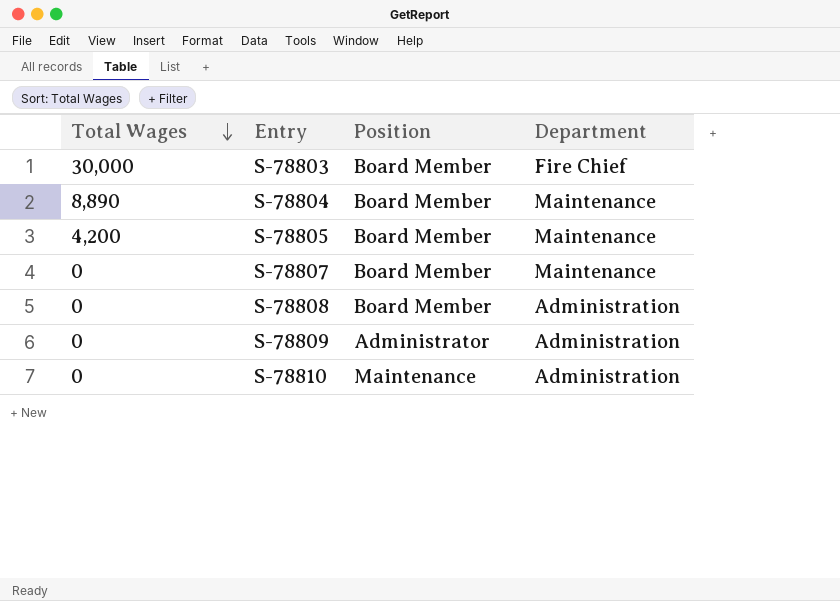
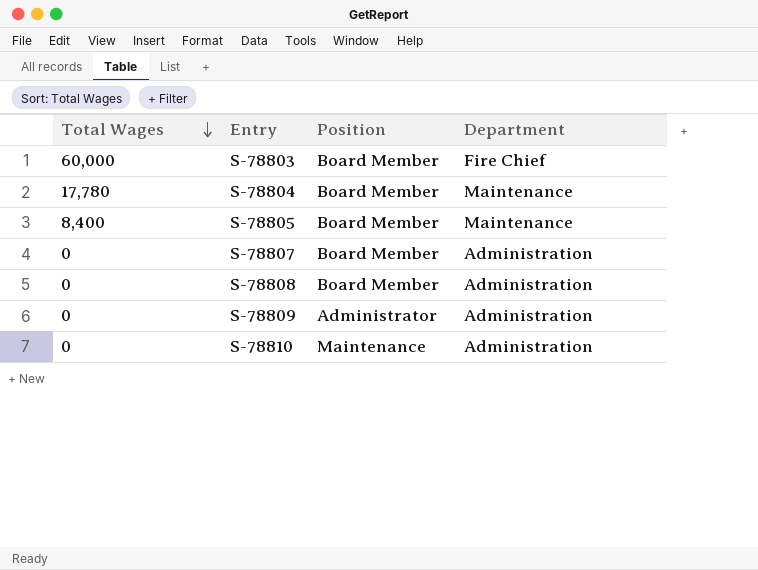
S-78803 | Total Wages: 30,000 -> 60,000
S-78804 | Total Wages: 8,890 -> 17,780
S-78805 | Total Wages: 4,200 -> 8,400
S-78807 | Department: Maintenance -> Administration

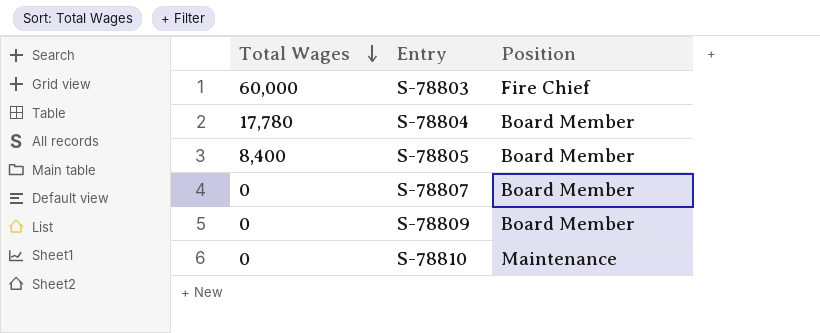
column Department | position: 4 -> none
row S-78808: 0 | Board Member | Administration -> none
S-78803 | Position: Board Member -> Fire Chief
S-78809 | Position: Administrator -> Board Member

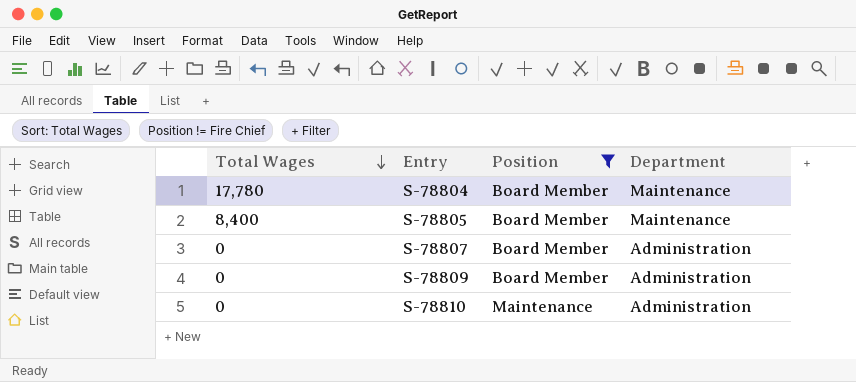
filter: none -> Position != Fire Chief
column Department | position: none -> 4

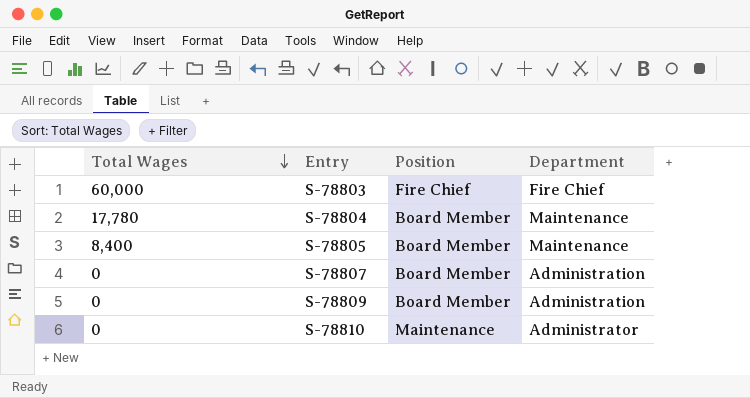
filter: Position != Fire Chief -> none
S-78810 | Department: Administration -> Administrator

